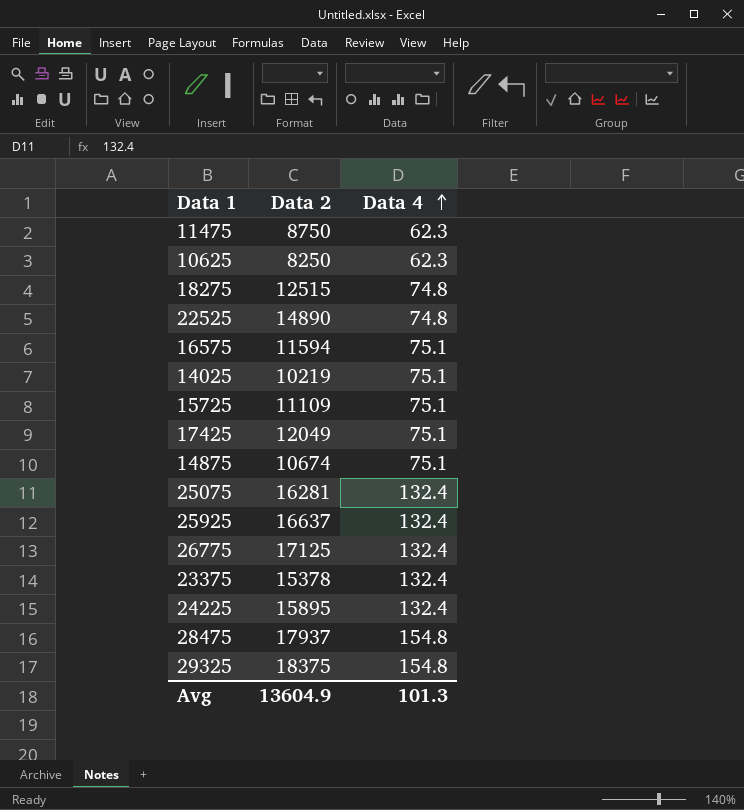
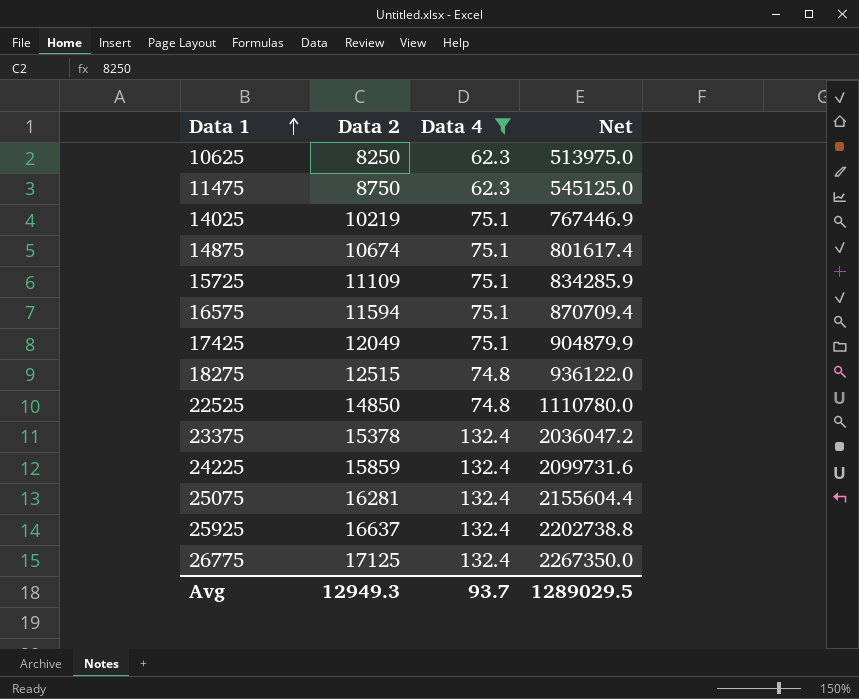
filter: none -> Data 4 != 154.8
row order: Data 4 ascending -> Data 1 ascending
column Net | formula: none -> [Data 2] * [Data 4]
22525 | Data 2: 14890 -> 14850
24225 | Data 2: 15895 -> 15859
Avg | Data 2: 13604.9 -> 12949.3
Avg | Data 4: 101.3 -> 93.7

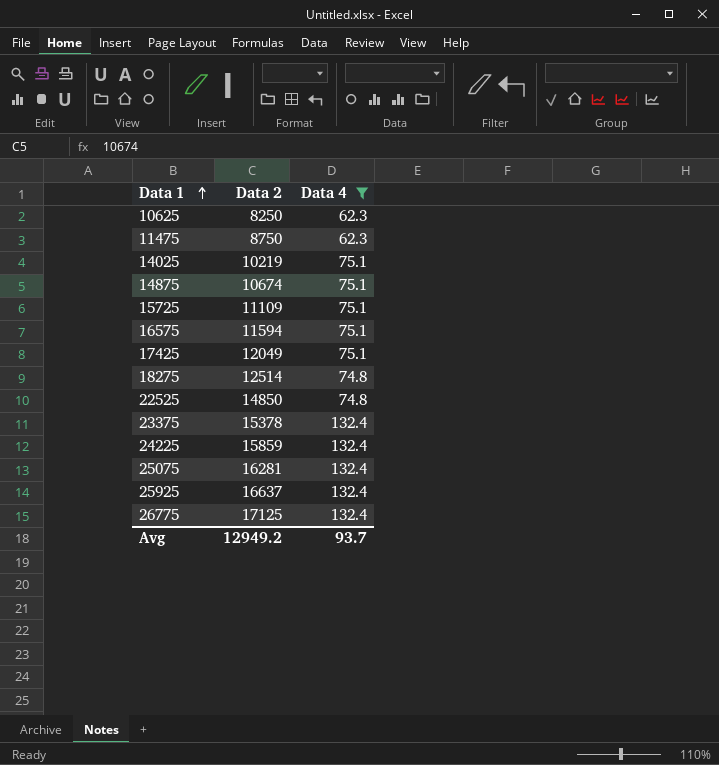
column Net | formula: [Data 2] * [Data 4] -> none
18275 | Data 2: 12515 -> 12514
Avg | Data 2: 12949.3 -> 12949.2

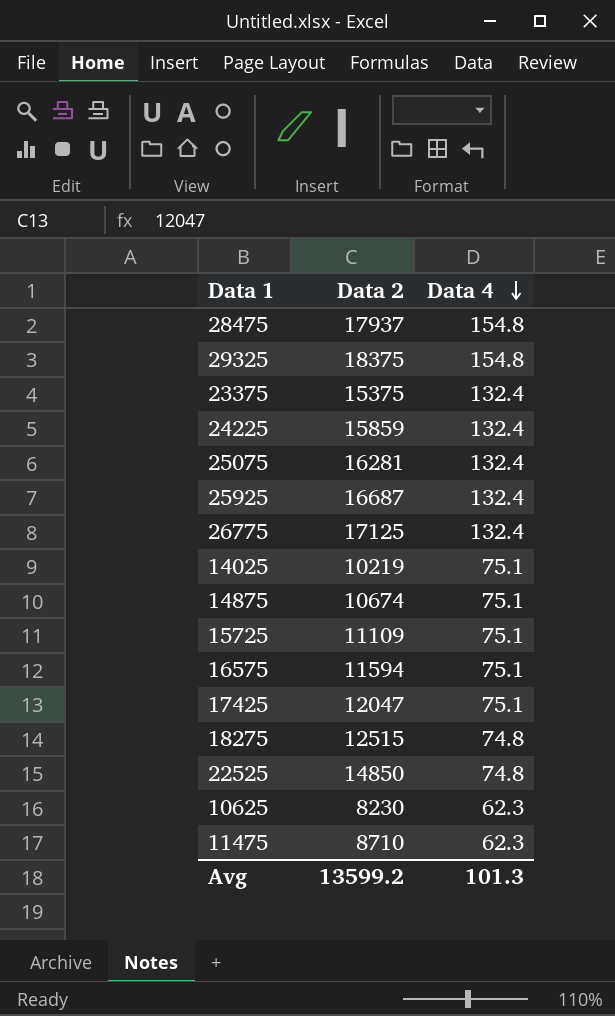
filter: Data 4 != 154.8 -> none
row order: Data 1 ascending -> Data 4 descending
23375 | Data 2: 15378 -> 15375
25925 | Data 2: 16637 -> 16687
17425 | Data 2: 12049 -> 12047
18275 | Data 2: 12514 -> 12515
10625 | Data 2: 8250 -> 8230
11475 | Data 2: 8750 -> 8710
Avg | Data 2: 12949.2 -> 13599.2
Avg | Data 4: 93.7 -> 101.3

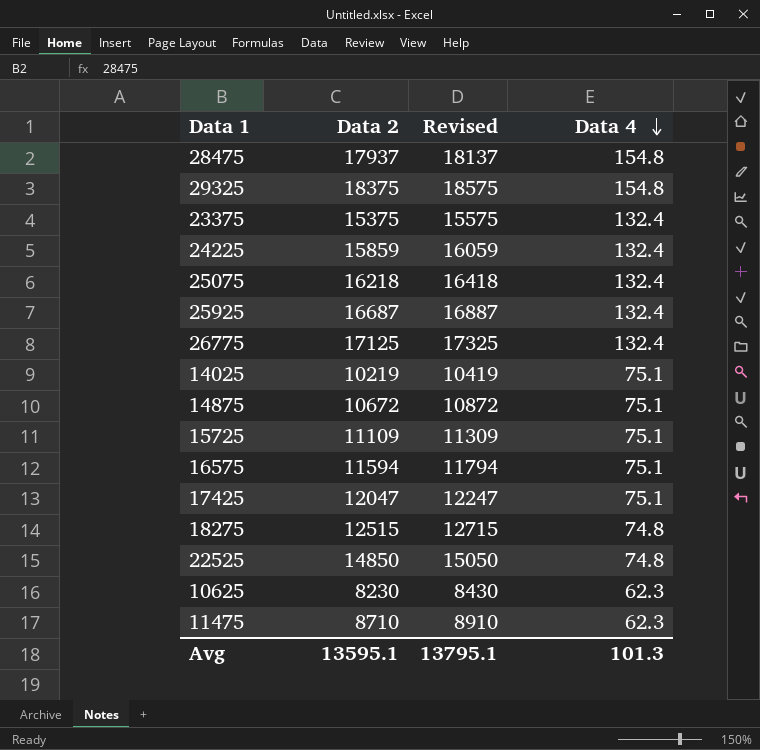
column Revised | formula: none -> [Data 2] + 200
25075 | Data 2: 16281 -> 16218
14875 | Data 2: 10674 -> 10672
Avg | Data 2: 13599.2 -> 13595.1

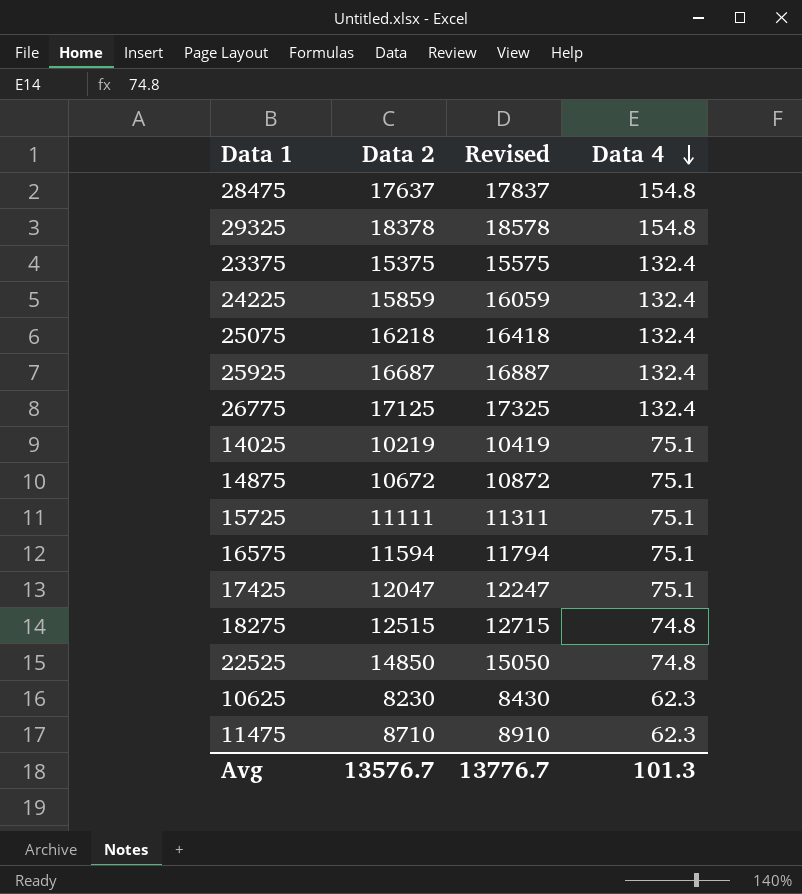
28475 | Data 2: 17937 -> 17637
28475 | Revised: 18137 -> 17837
29325 | Data 2: 18375 -> 18378
29325 | Revised: 18575 -> 18578
15725 | Data 2: 11109 -> 11111
15725 | Revised: 11309 -> 11311
Avg | Data 2: 13595.1 -> 13576.7
Avg | Revised: 13795.1 -> 13776.7

